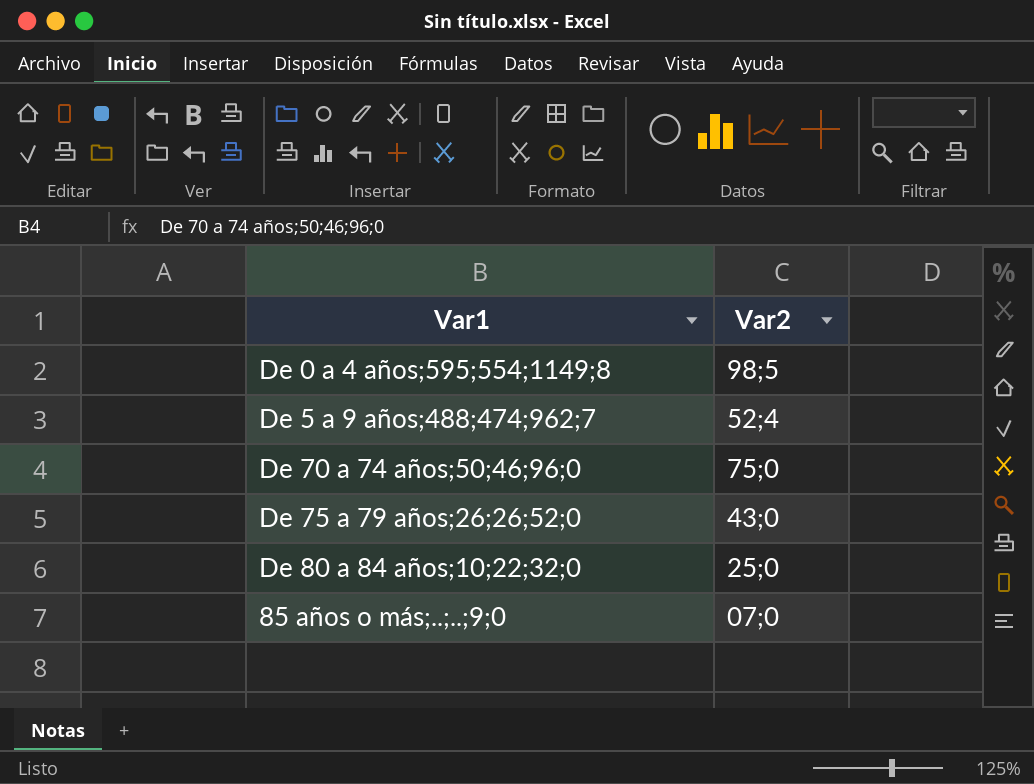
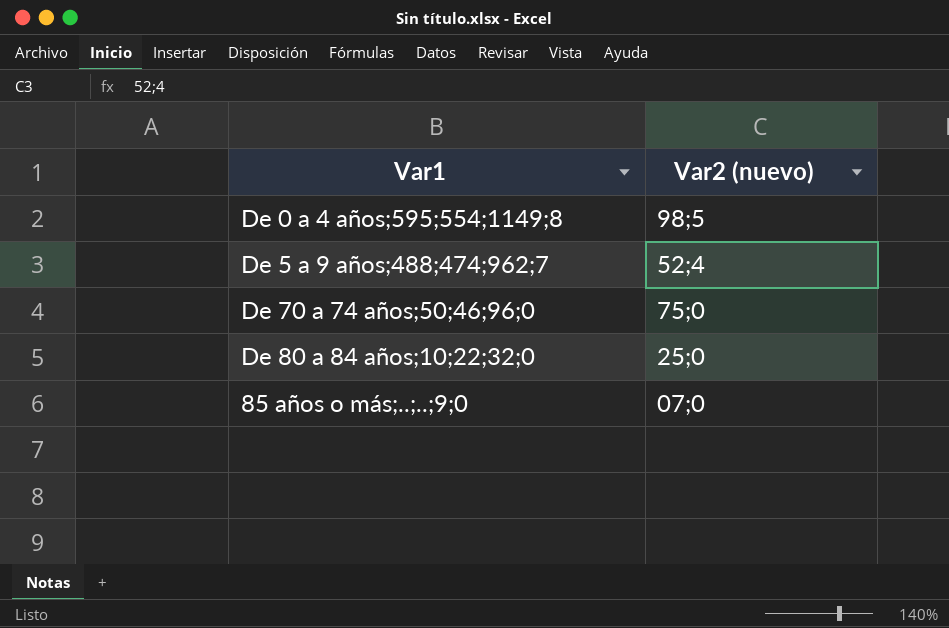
column name: Var2 -> Var2 (nuevo)
row De 75 a 79 años;26;26;52;0: 43;0 -> none

